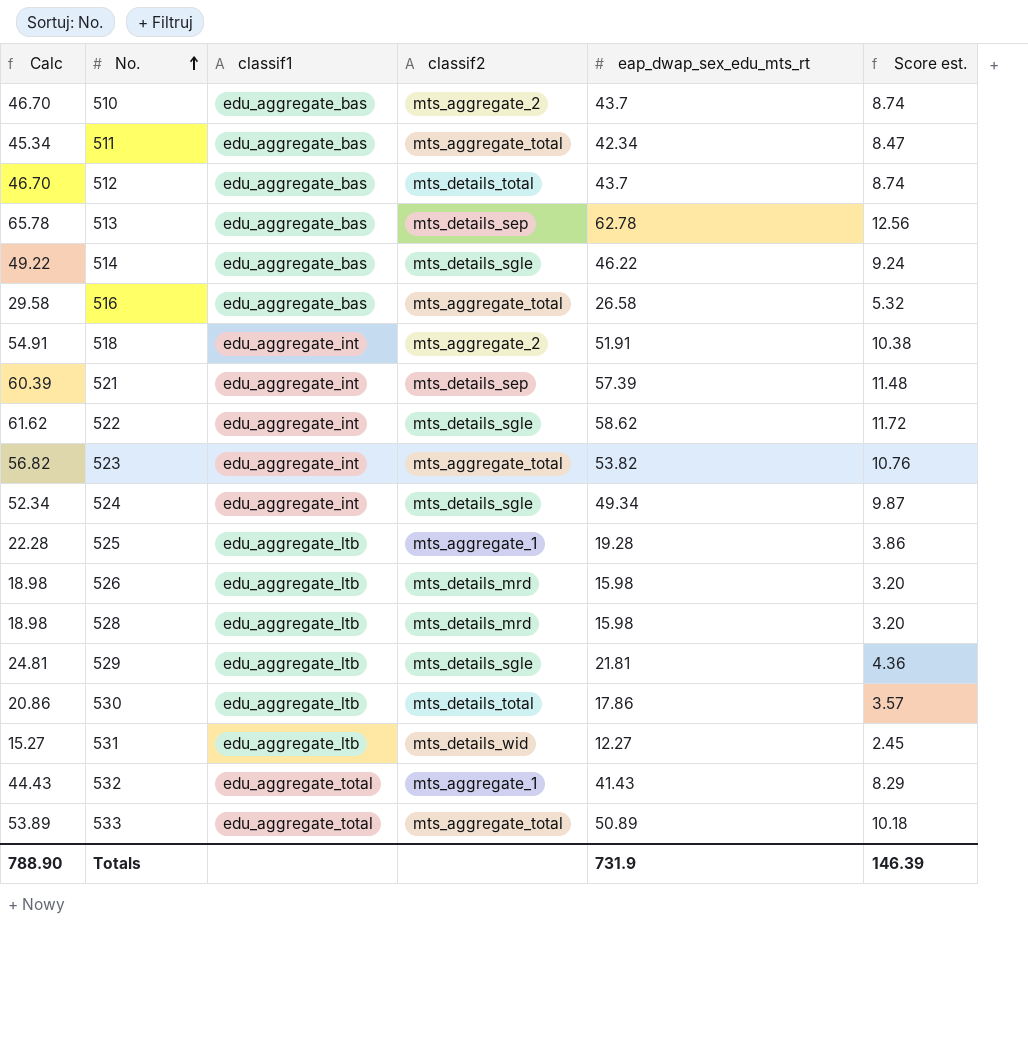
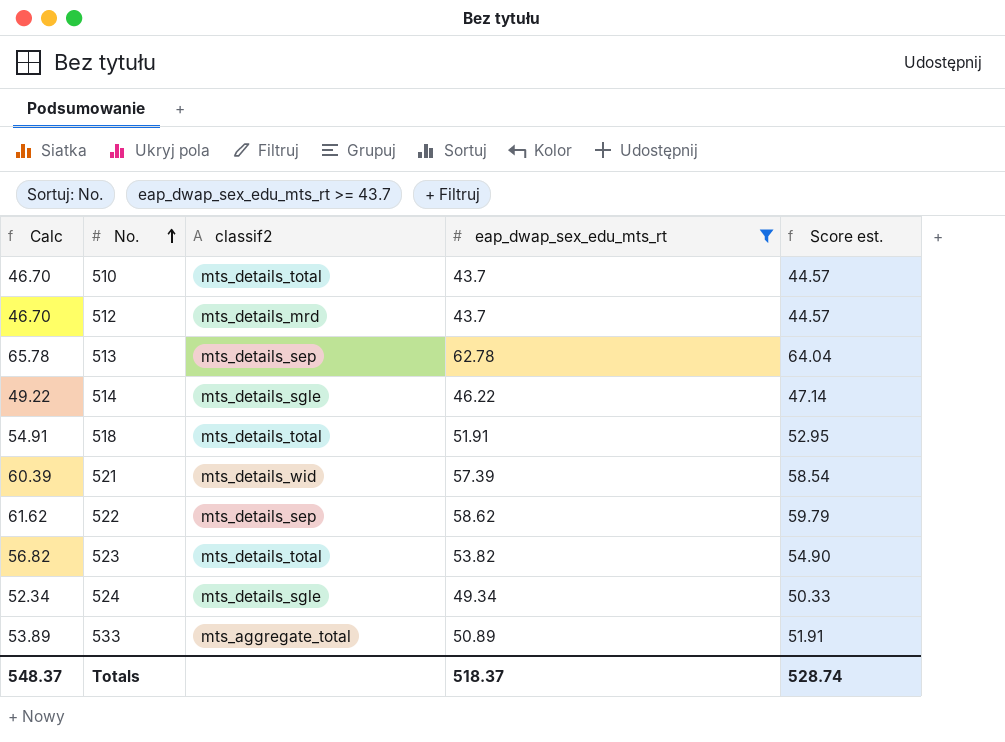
filter: none -> eap_dwap_sex_edu_mts_rt >= 43.7
column classif1 | position: 3 -> none
column Score est. | formula: [eap_dwap_sex_edu_mts_rt] * 0.2 -> [eap_dwap_sex_edu_mts_rt] * 1.02
510 | classif2: mts_aggregate_2 -> mts_details_total
512 | classif2: mts_details_total -> mts_details_mrd
518 | classif2: mts_aggregate_2 -> mts_details_total
521 | classif2: mts_details_sep -> mts_details_wid
522 | classif2: mts_details_sgle -> mts_details_sep
523 | classif2: mts_aggregate_total -> mts_details_total
Totals | Calc: 788.90 -> 548.37
Totals | eap_dwap_sex_edu_mts_rt: 731.9 -> 518.37
Totals | Score est.: 146.39 -> 528.74

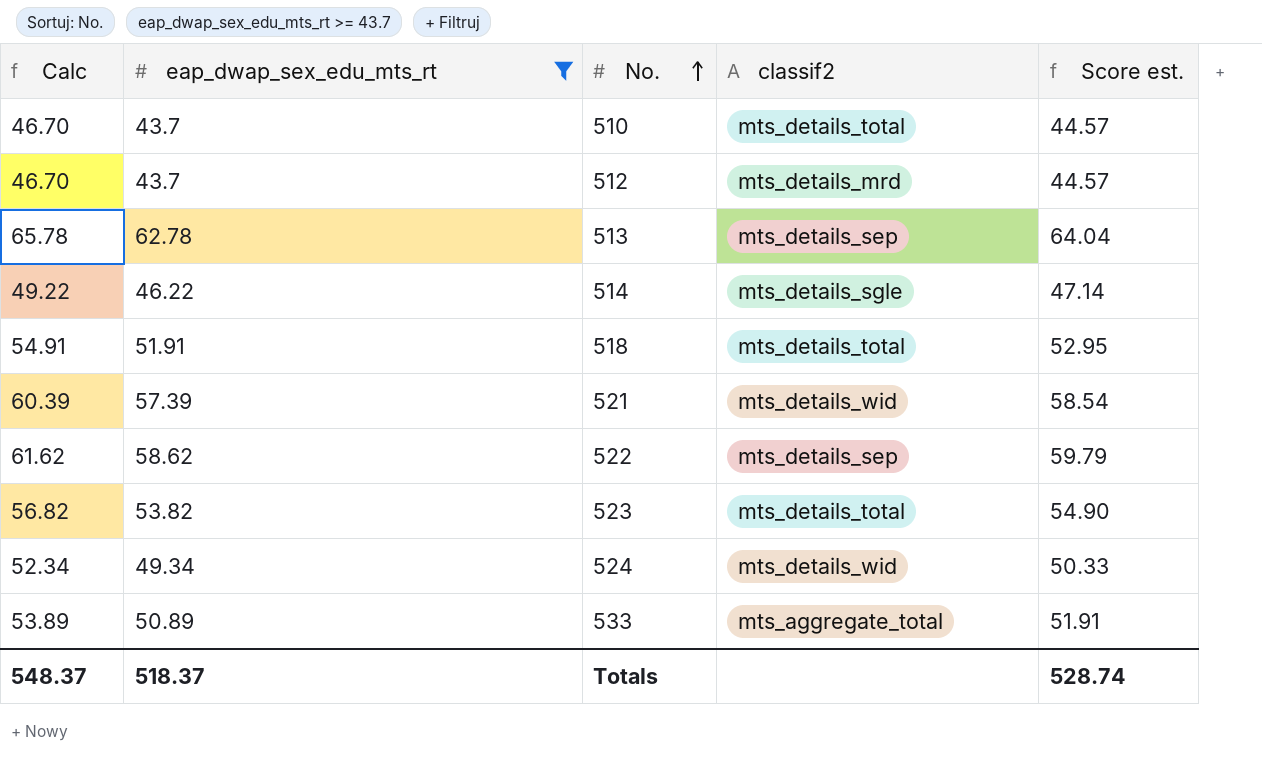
column eap_dwap_sex_edu_mts_rt | position: 4 -> 2
524 | classif2: mts_details_sgle -> mts_details_wid

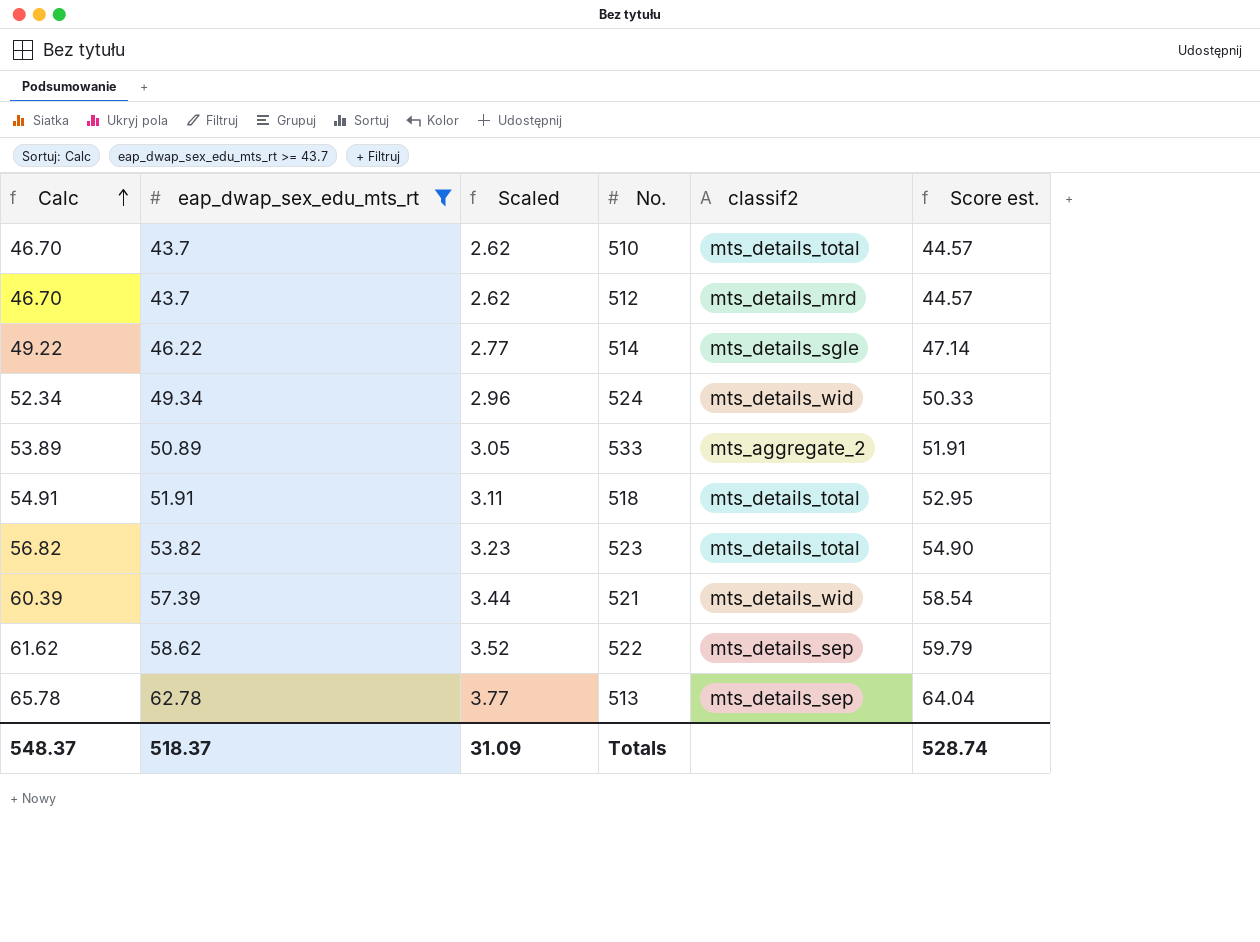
row order: No. ascending -> Calc ascending
column Scaled | formula: none -> [eap_dwap_sex_edu_mts_rt] * 0.06
533 | classif2: mts_aggregate_total -> mts_aggregate_2

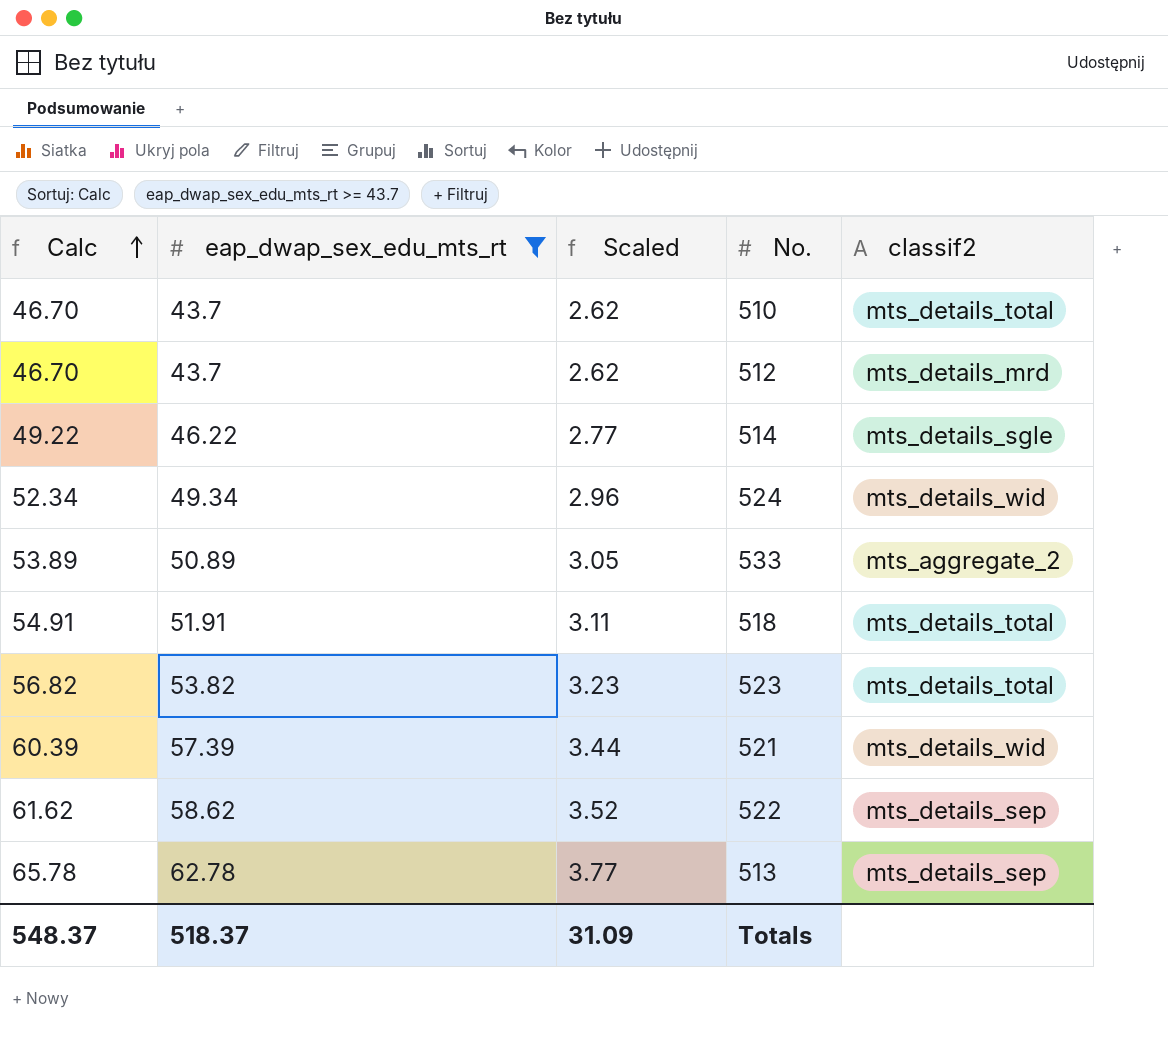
column Score est. | formula: [eap_dwap_sex_edu_mts_rt] * 1.02 -> none

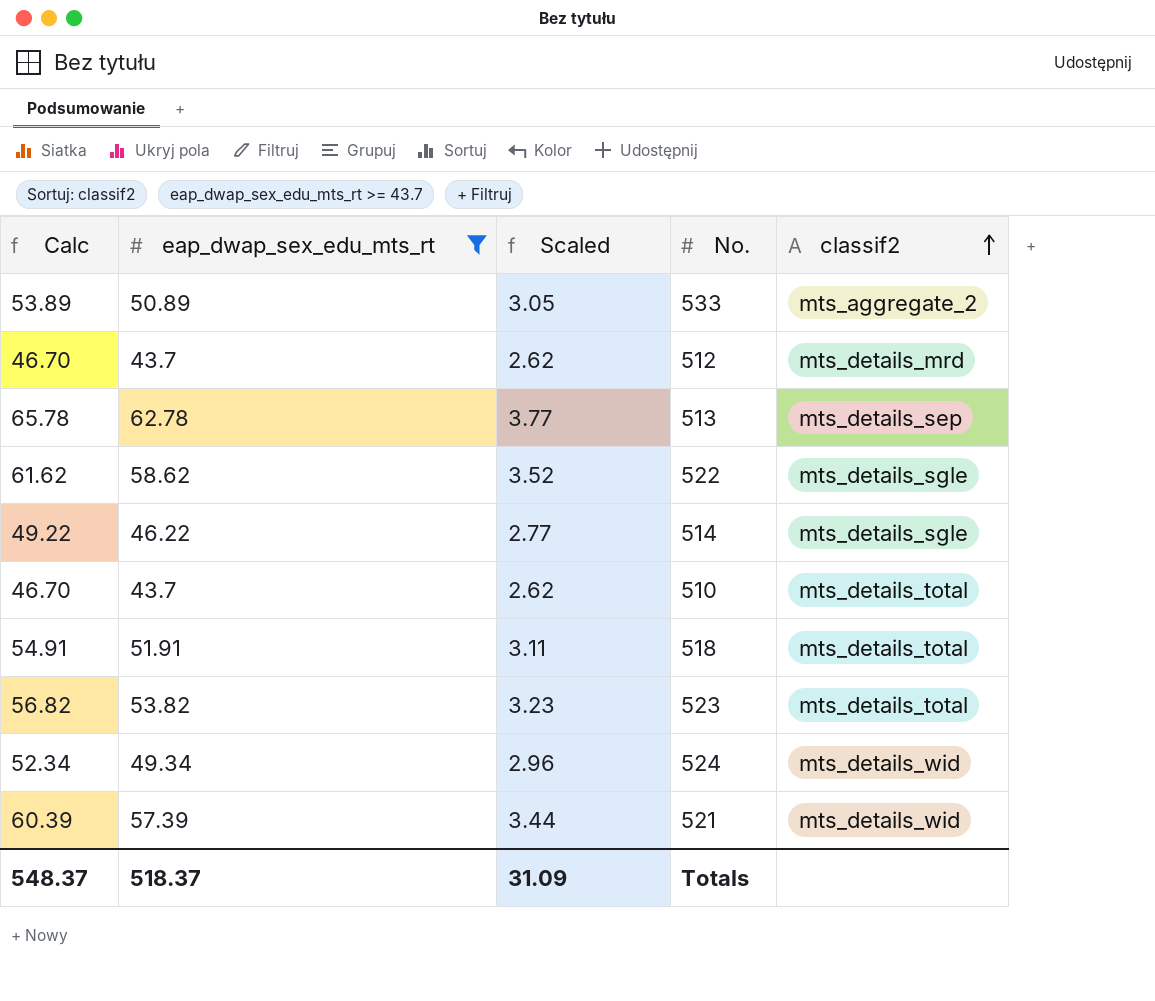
row order: Calc ascending -> classif2 ascending
522 | classif2: mts_details_sep -> mts_details_sgle

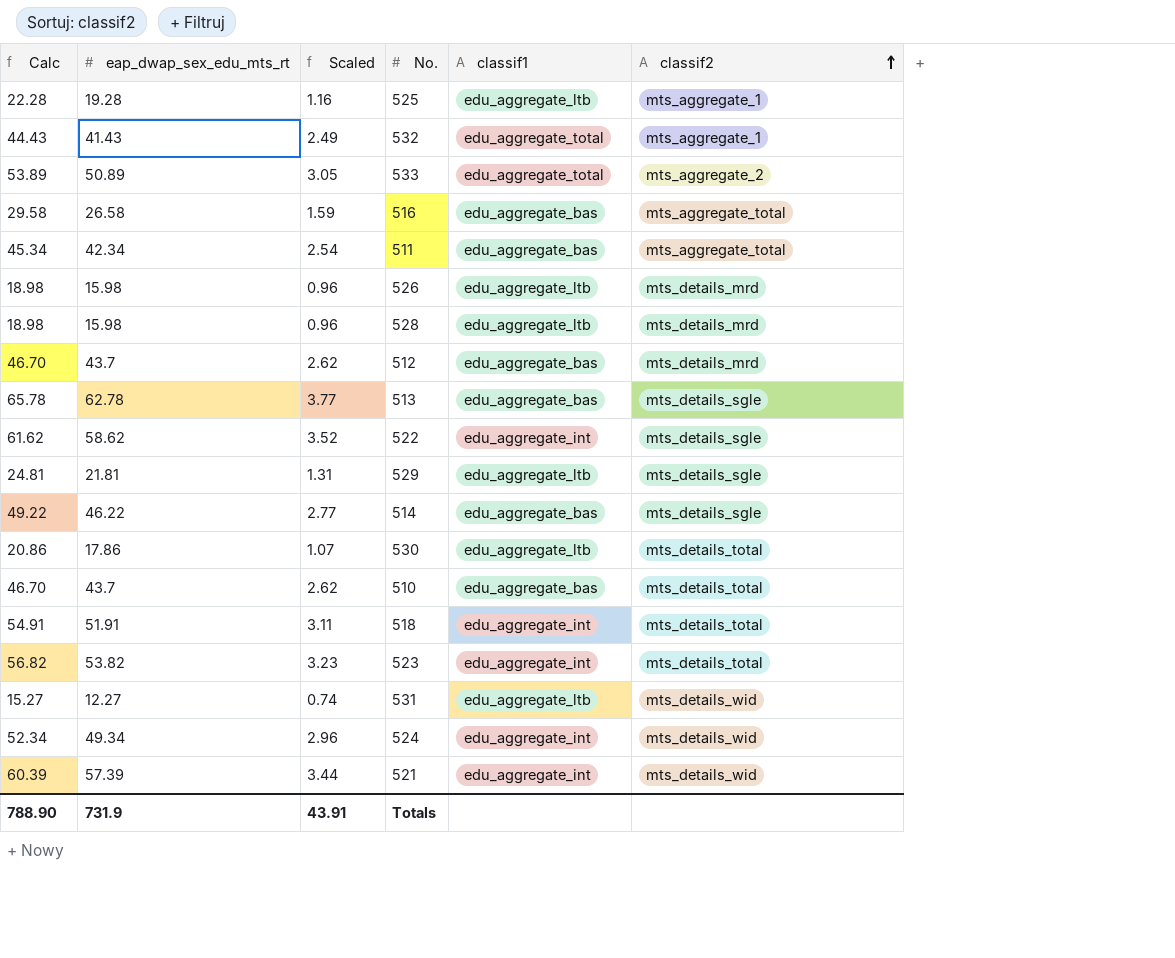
filter: eap_dwap_sex_edu_mts_rt >= 43.7 -> none
column classif1 | position: none -> 5
513 | classif2: mts_details_sep -> mts_details_sgle
Totals | Calc: 548.37 -> 788.90
Totals | eap_dwap_sex_edu_mts_rt: 518.37 -> 731.9
Totals | Scaled: 31.09 -> 43.91

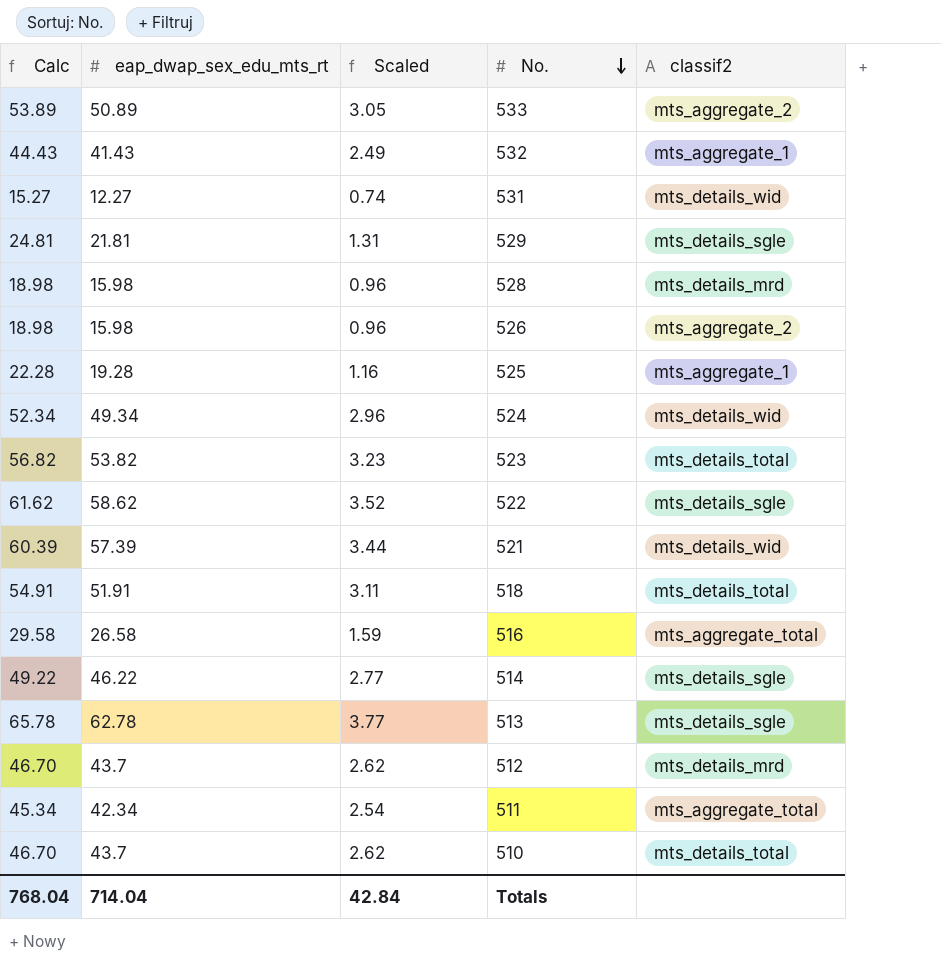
row order: classif2 ascending -> No. descending
column classif1 | position: 5 -> none
row 530: 20.86 | 17.86 | 1.07 | edu_aggregate_ltb | mts_details_total -> none
526 | classif2: mts_details_mrd -> mts_aggregate_2
Totals | Calc: 788.90 -> 768.04
Totals | eap_dwap_sex_edu_mts_rt: 731.9 -> 714.04
Totals | Scaled: 43.91 -> 42.84

